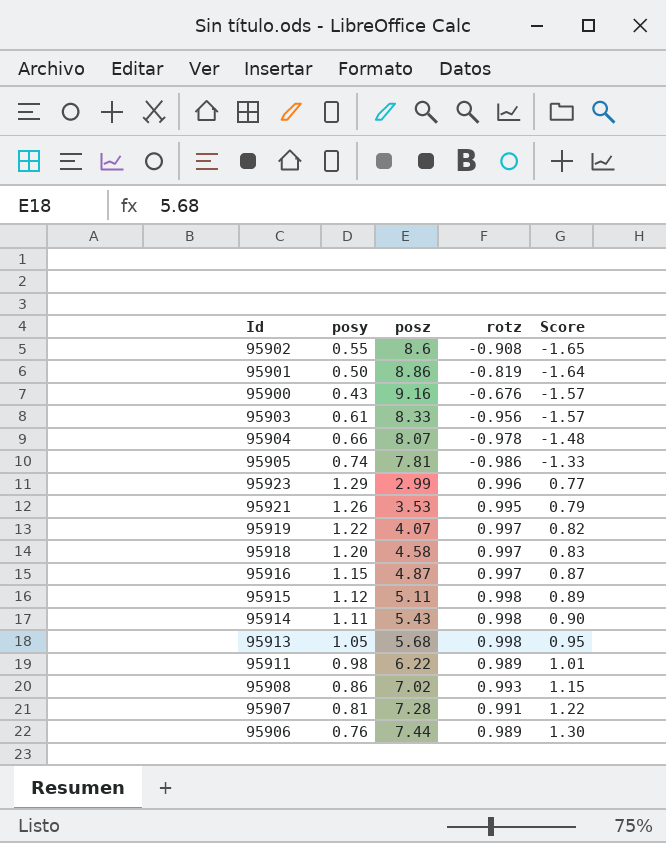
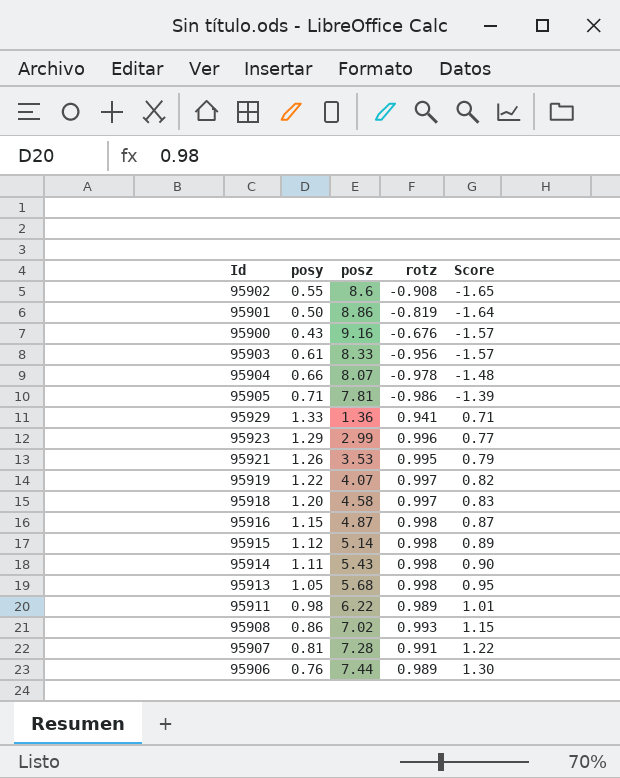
95905 | posy: 0.74 -> 0.71
95905 | Score: -1.33 -> -1.39
row 95929: none -> 1.33 | 1.36 | 0.941 | 0.71
95916 | rotz: 0.997 -> 0.998
95915 | posz: 5.11 -> 5.14

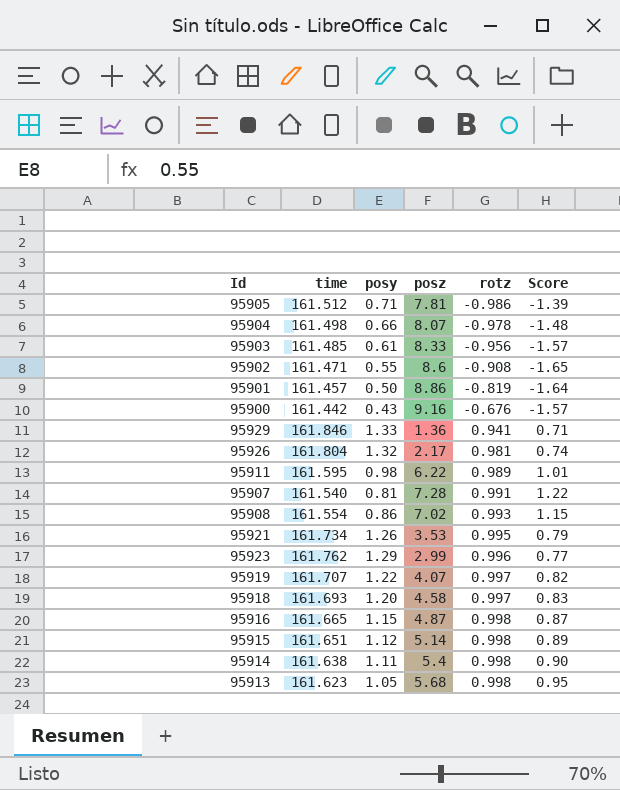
row order: Score ascending -> rotz ascending
column time | position: none -> 2
row 95906: 0.76 | 7.44 | 0.989 | 1.30 -> none
row 95926: none -> 161.804 | 1.32 | 2.17 | 0.981 | 0.74
95914 | posz: 5.43 -> 5.4

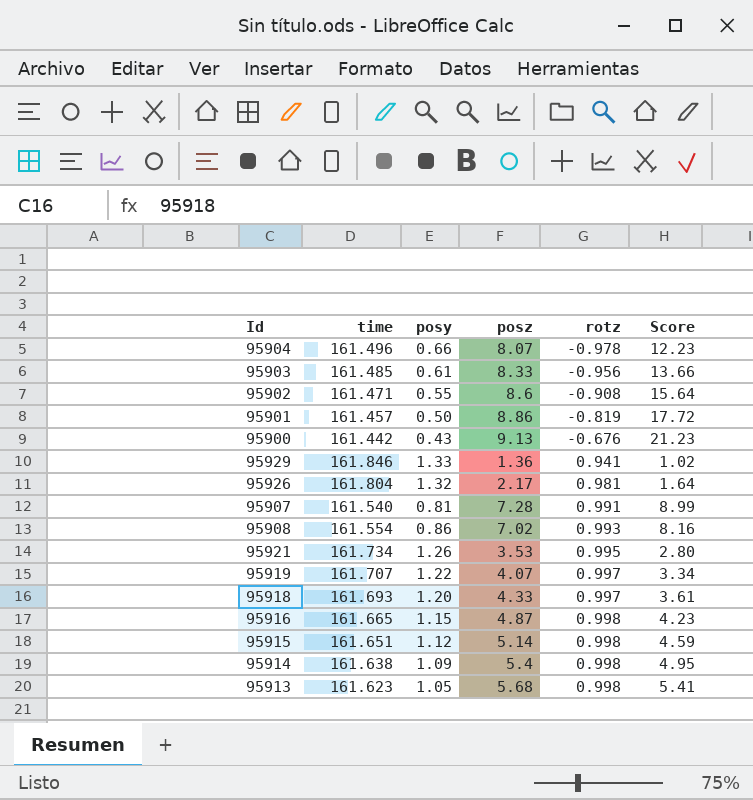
column Score | formula: [rotz] / [posy] -> [posz] / [posy]
row 95905: 161.512 | 0.71 | 7.81 | -0.986 | -1.39 -> none
row 95911: 161.595 | 0.98 | 6.22 | 0.989 | 1.01 -> none
row 95923: 161.762 | 1.29 | 2.99 | 0.996 | 0.77 -> none
95904 | time: 161.498 -> 161.496
95900 | posz: 9.16 -> 9.13
95918 | posz: 4.58 -> 4.33
95914 | posy: 1.11 -> 1.09

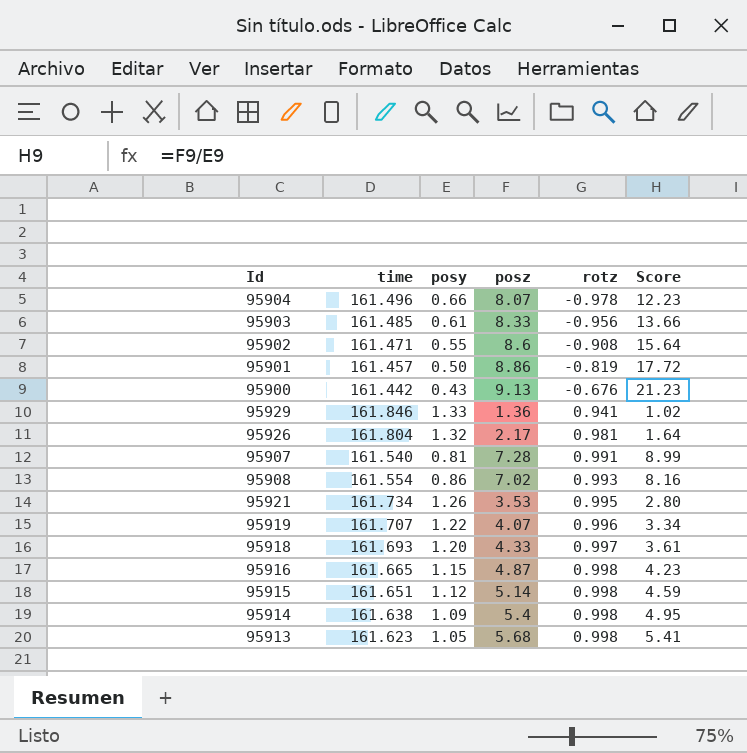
95919 | rotz: 0.997 -> 0.996

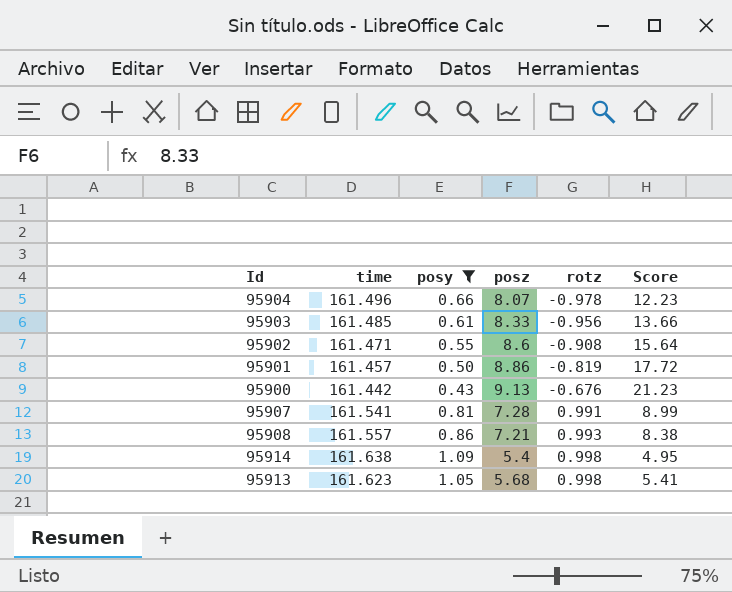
filter: none -> posy <= 1.09
95907 | time: 161.540 -> 161.541
95908 | time: 161.554 -> 161.557
95908 | posz: 7.02 -> 7.21
95908 | Score: 8.16 -> 8.38

